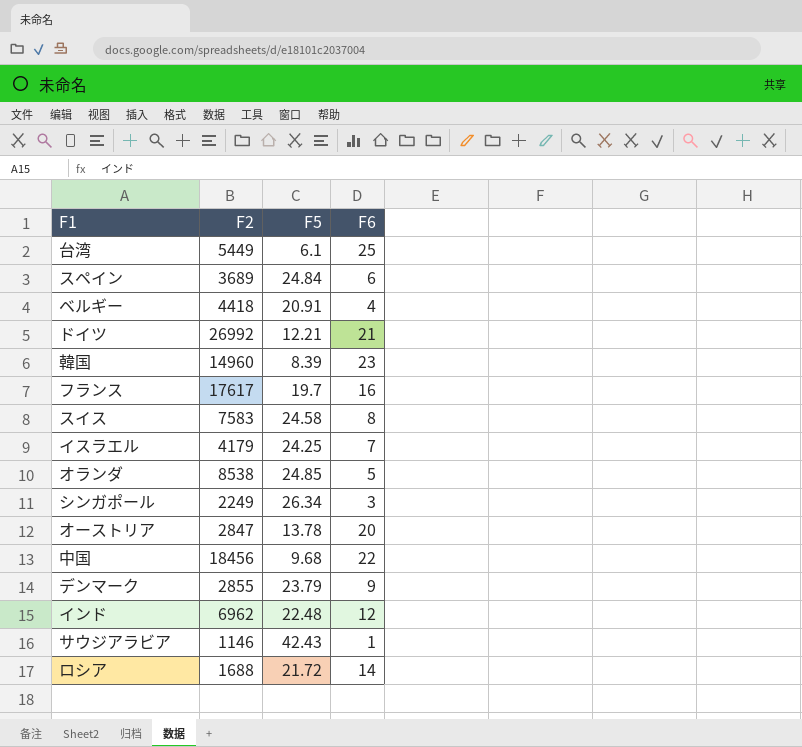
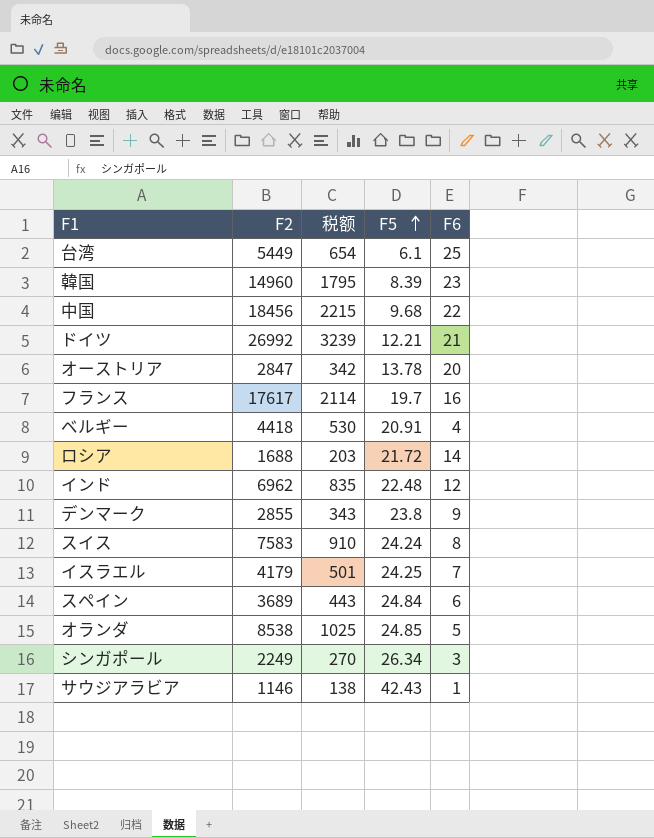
row order: none -> F5 ascending
column 税额 | formula: none -> [F2] * 0.12
デンマーク | F5: 23.79 -> 23.8
スイス | F5: 24.58 -> 24.24

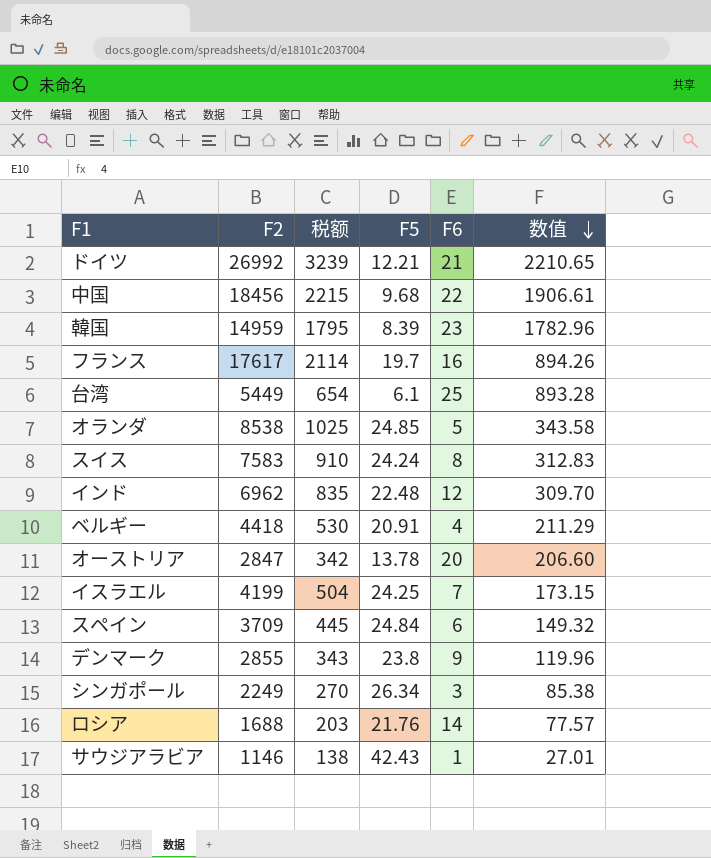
row order: F5 ascending -> 数值 descending
column 数值 | formula: none -> [F2] / [F5]
韓国 | F2: 14960 -> 14959
イスラエル | F2: 4179 -> 4199
イスラエル | 税额: 501 -> 504
スペイン | F2: 3689 -> 3709
スペイン | 税额: 443 -> 445
ロシア | F5: 21.72 -> 21.76

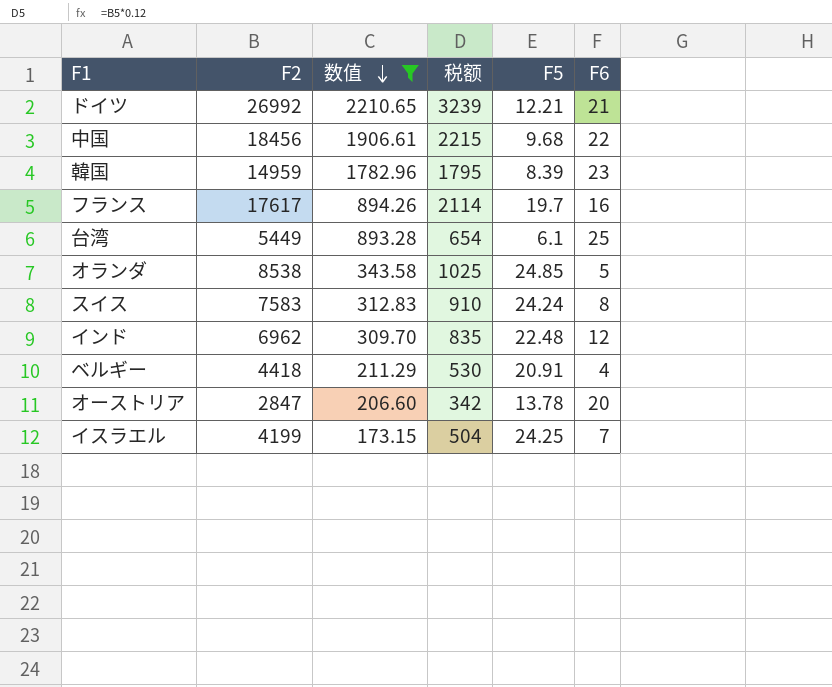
filter: none -> 数值 >= 173.15
column 数值 | position: 6 -> 3

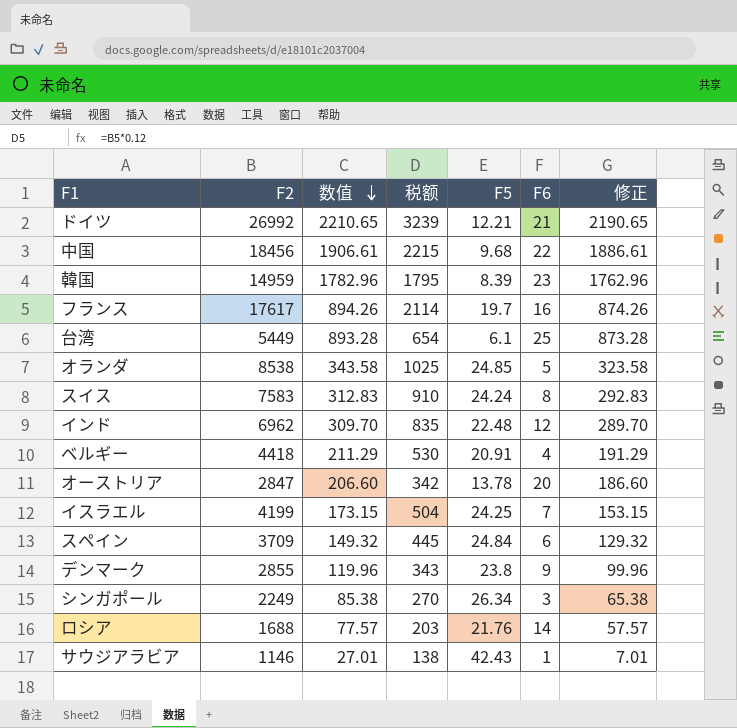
filter: 数值 >= 173.15 -> none
column 修正 | formula: none -> [数值] - 20

